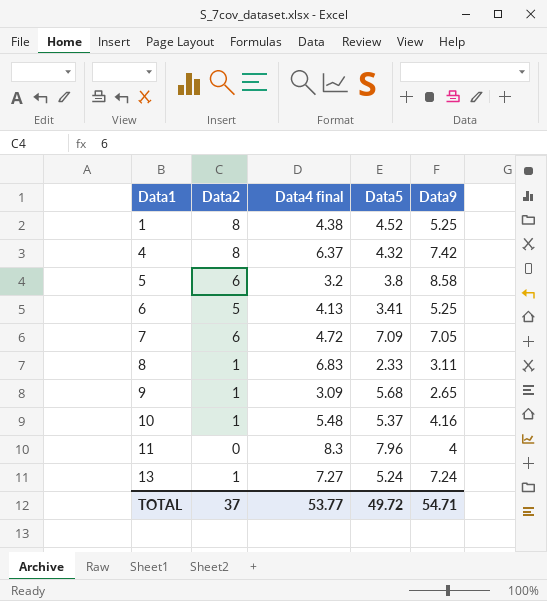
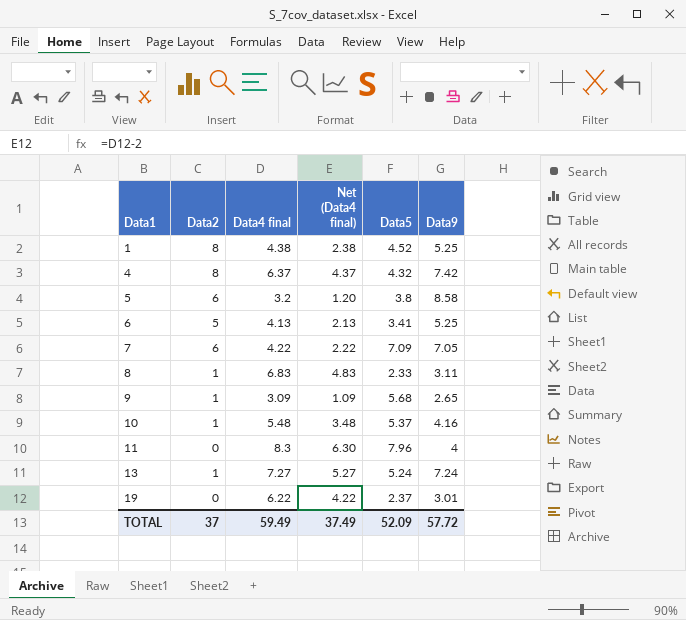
column Net (Data4 final) | formula: none -> [Data4 final] - 2
7 | Data4 final: 4.72 -> 4.22
row 19: none -> 0 | 6.22 | 4.22 | 2.37 | 3.01
TOTAL | Data4 final: 53.77 -> 59.49
TOTAL | Data5: 49.72 -> 52.09
TOTAL | Data9: 54.71 -> 57.72

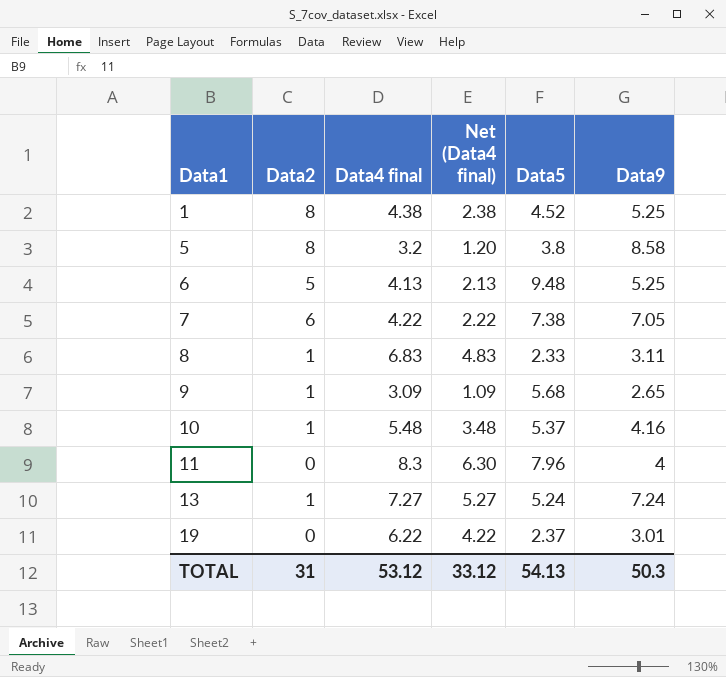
row 4: 8 | 6.37 | 4.37 | 4.32 | 7.42 -> none
5 | Data2: 6 -> 8
6 | Data5: 3.41 -> 9.48
7 | Data5: 7.09 -> 7.38
TOTAL | Data2: 37 -> 31
TOTAL | Data4 final: 59.49 -> 53.12
TOTAL | Net (Data4 final): 37.49 -> 33.12
TOTAL | Data5: 52.09 -> 54.13
TOTAL | Data9: 57.72 -> 50.3

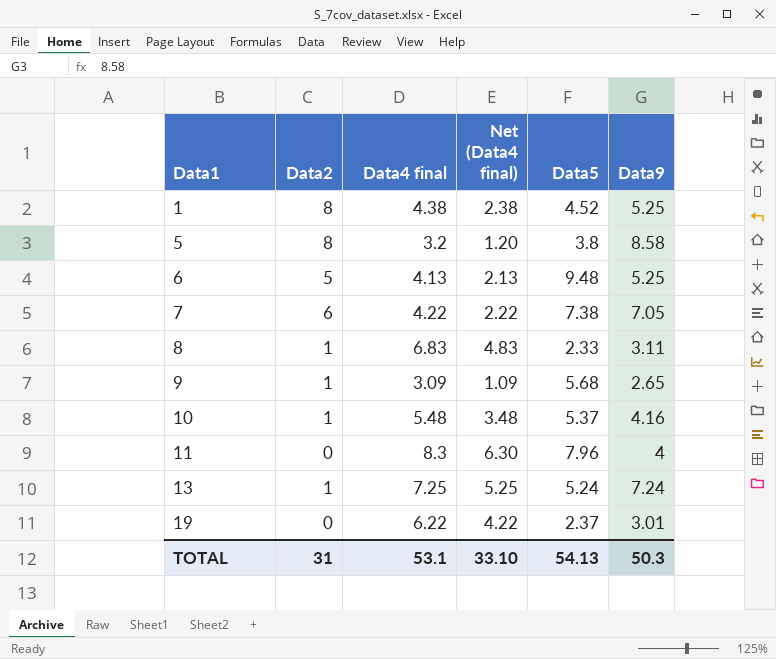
13 | Data4 final: 7.27 -> 7.25
13 | Net (Data4 final): 5.27 -> 5.25
TOTAL | Data4 final: 53.12 -> 53.1
TOTAL | Net (Data4 final): 33.12 -> 33.10

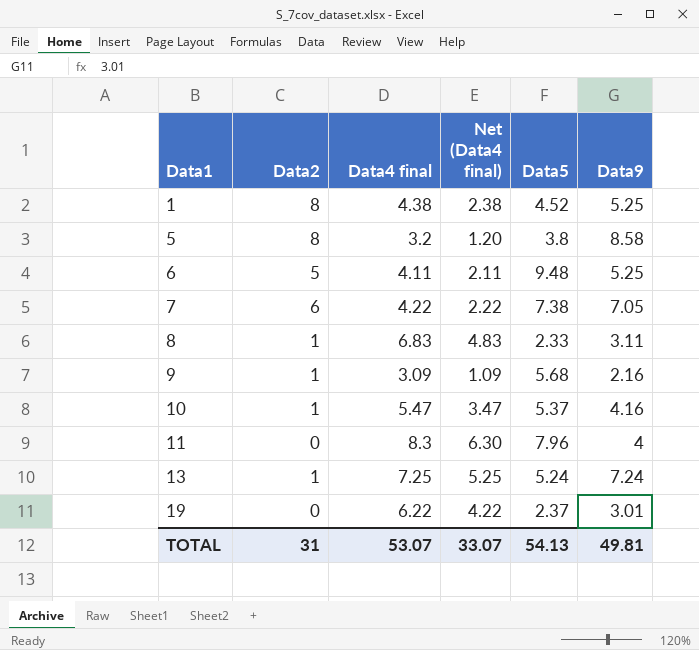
6 | Data4 final: 4.13 -> 4.11
6 | Net (Data4 final): 2.13 -> 2.11
9 | Data9: 2.65 -> 2.16
10 | Data4 final: 5.48 -> 5.47
10 | Net (Data4 final): 3.48 -> 3.47
TOTAL | Data4 final: 53.1 -> 53.07
TOTAL | Net (Data4 final): 33.10 -> 33.07
TOTAL | Data9: 50.3 -> 49.81

